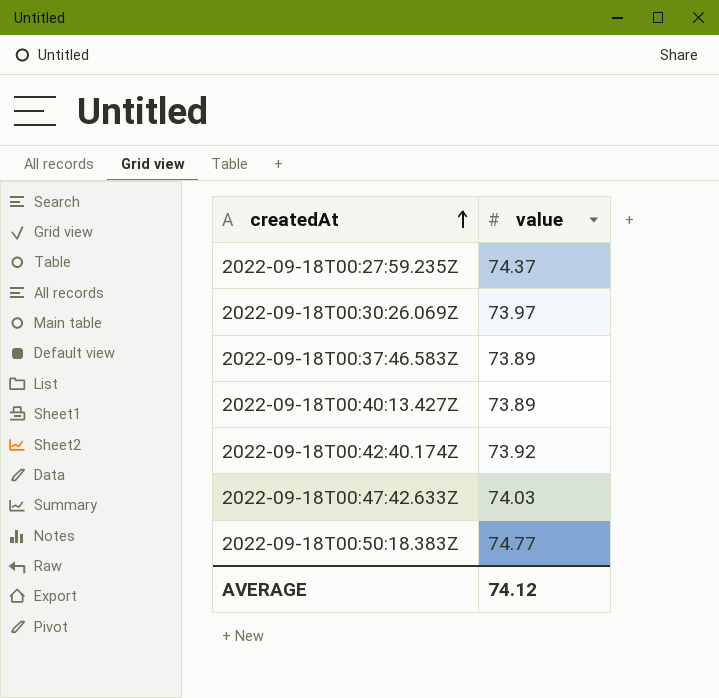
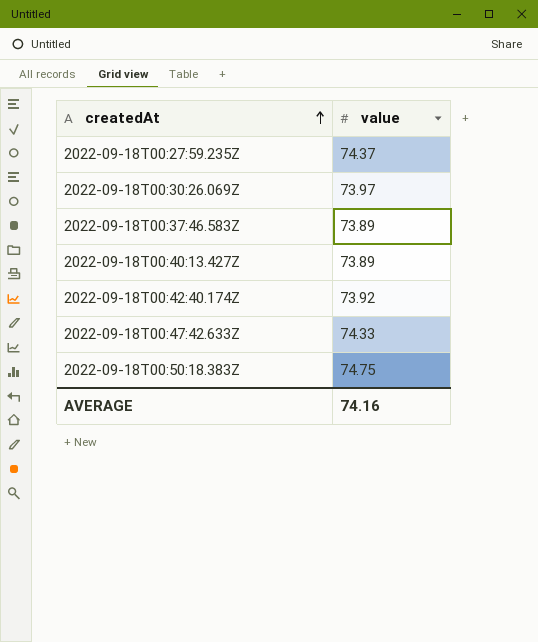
2022-09-18T00:47:42.633Z | value: 74.03 -> 74.33
2022-09-18T00:50:18.383Z | value: 74.77 -> 74.75
AVERAGE | value: 74.12 -> 74.16

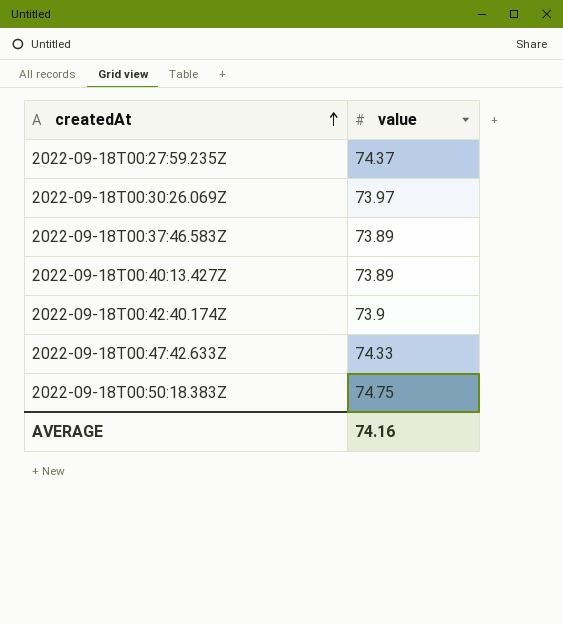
2022-09-18T00:42:40.174Z | value: 73.92 -> 73.9

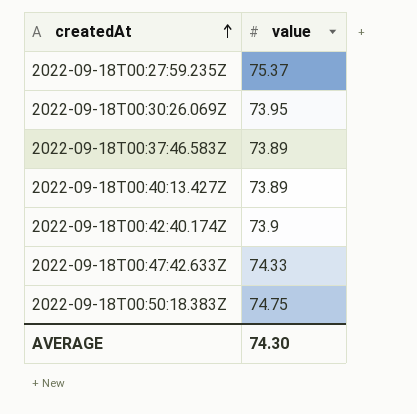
2022-09-18T00:27:59.235Z | value: 74.37 -> 75.37
2022-09-18T00:30:26.069Z | value: 73.97 -> 73.95
AVERAGE | value: 74.16 -> 74.30

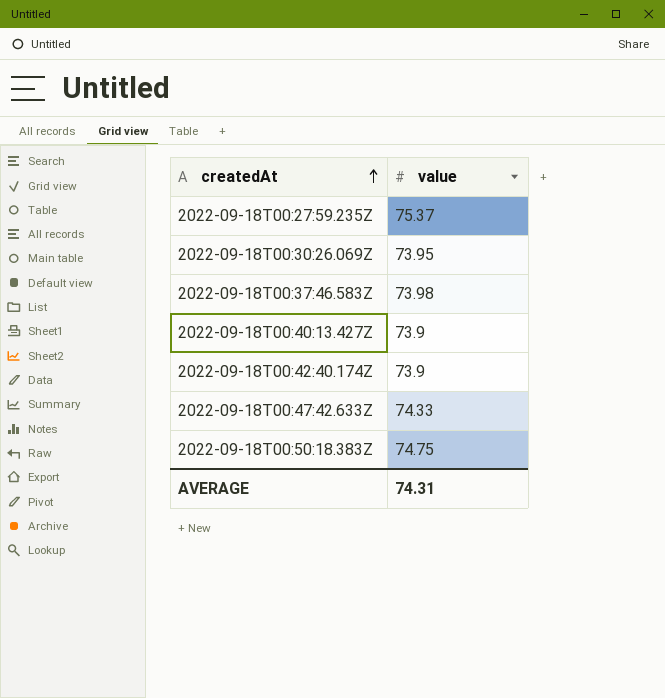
2022-09-18T00:37:46.583Z | value: 73.89 -> 73.98
2022-09-18T00:40:13.427Z | value: 73.89 -> 73.9
AVERAGE | value: 74.30 -> 74.31

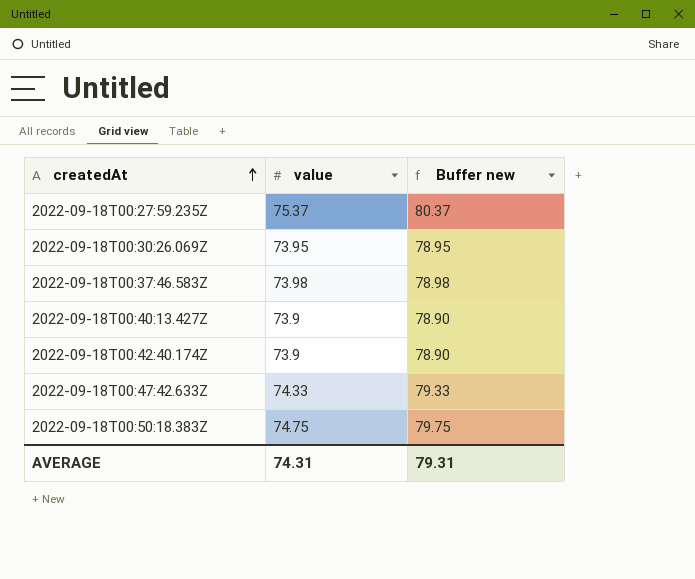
column Buffer new | formula: none -> [value] + 5

